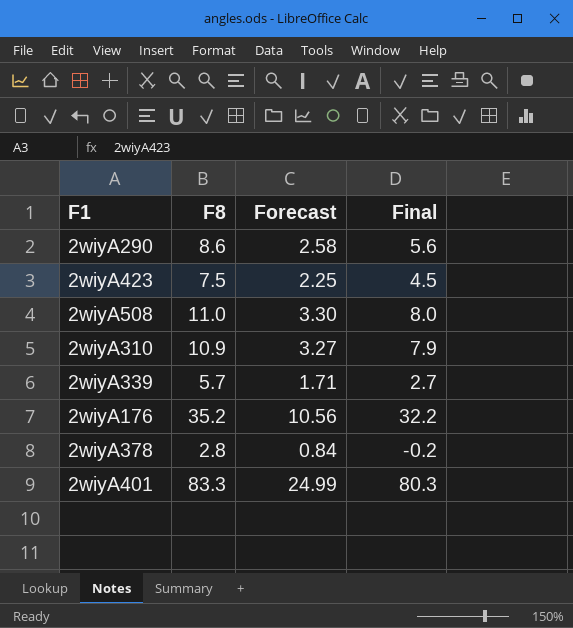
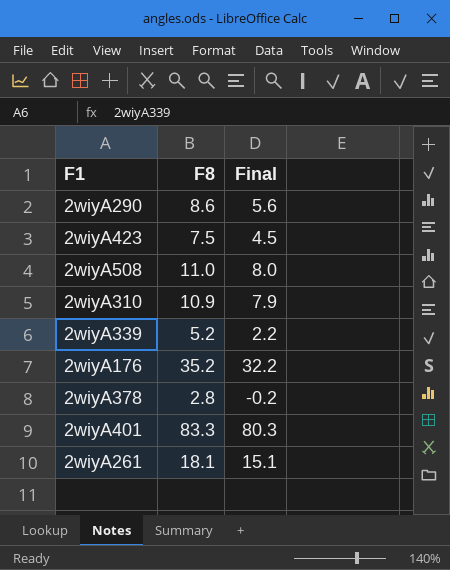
column Forecast | formula: [F8] * 0.3 -> none
2wiyA339 | F8: 5.7 -> 5.2
2wiyA339 | Final: 2.7 -> 2.2
row 2wiyA261: none -> 18.1 | 15.1

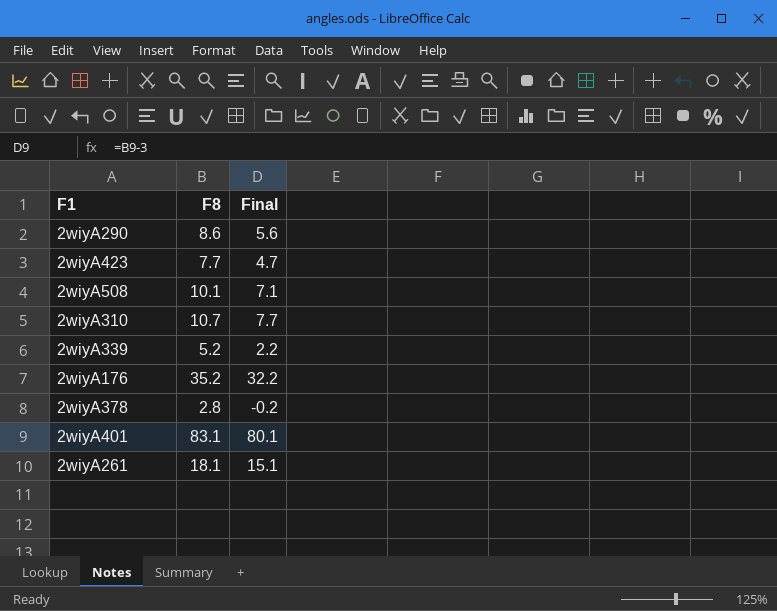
2wiyA423 | F8: 7.5 -> 7.7
2wiyA423 | Final: 4.5 -> 4.7
2wiyA508 | F8: 11.0 -> 10.1
2wiyA508 | Final: 8.0 -> 7.1
2wiyA310 | F8: 10.9 -> 10.7
2wiyA310 | Final: 7.9 -> 7.7
2wiyA401 | F8: 83.3 -> 83.1
2wiyA401 | Final: 80.3 -> 80.1

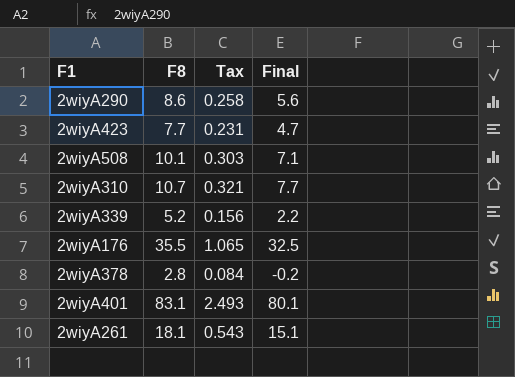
column Tax | formula: none -> [F8] * 0.03
2wiyA176 | F8: 35.2 -> 35.5
2wiyA176 | Final: 32.2 -> 32.5

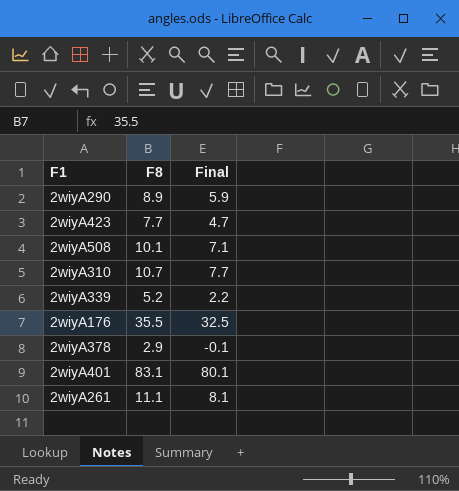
column Tax | formula: [F8] * 0.03 -> none
2wiyA290 | F8: 8.6 -> 8.9
2wiyA290 | Final: 5.6 -> 5.9
2wiyA378 | F8: 2.8 -> 2.9
2wiyA378 | Final: -0.2 -> -0.1
2wiyA261 | F8: 18.1 -> 11.1
2wiyA261 | Final: 15.1 -> 8.1

